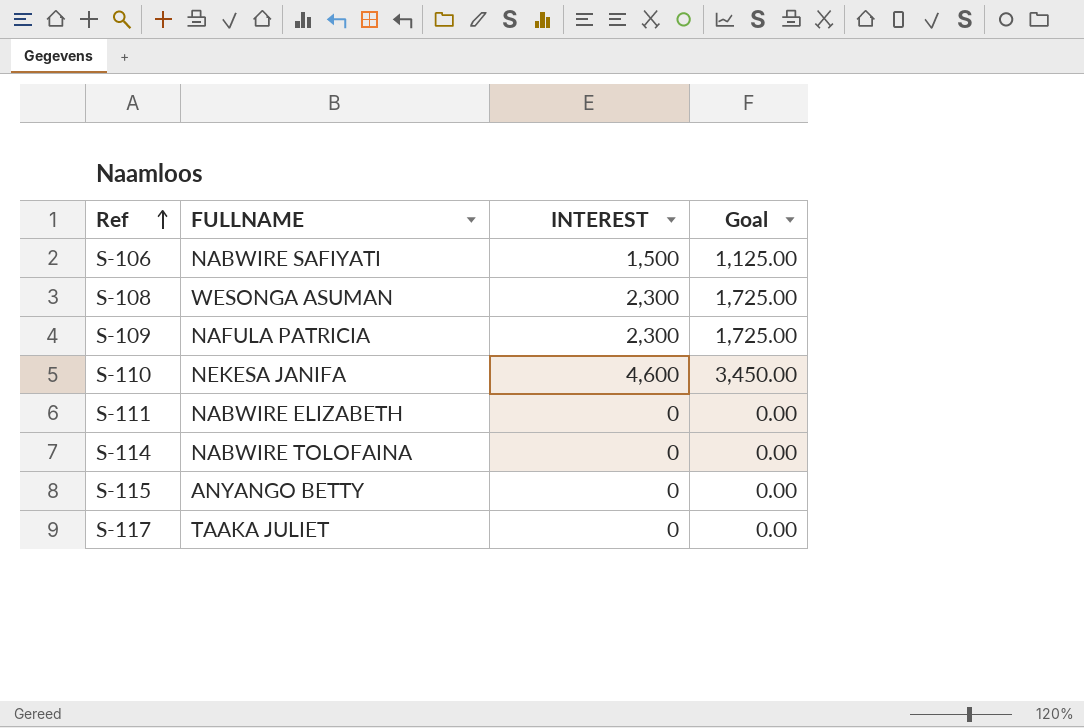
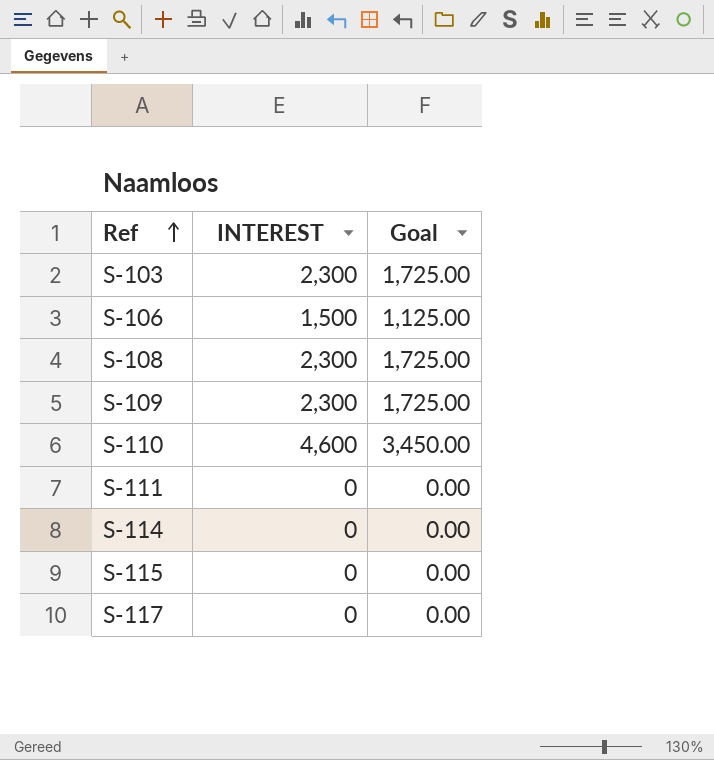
column FULLNAME | position: 2 -> none
row S-103: none -> 2,300 | 1,725.00

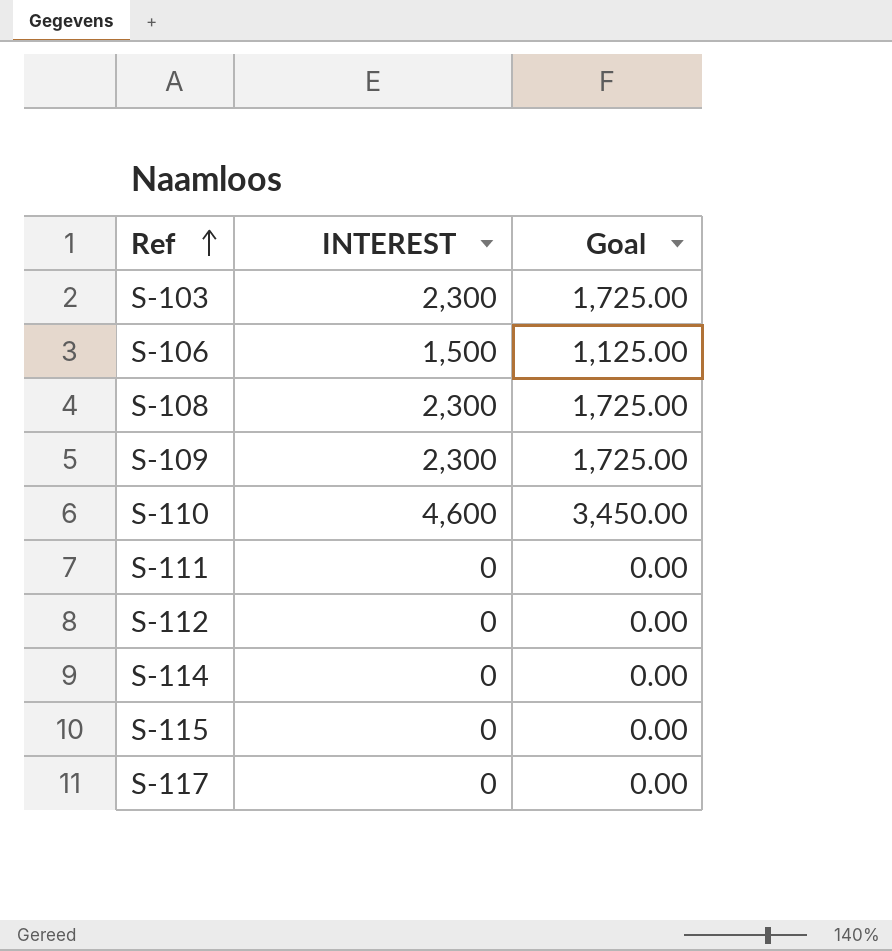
row S-112: none -> 0 | 0.00

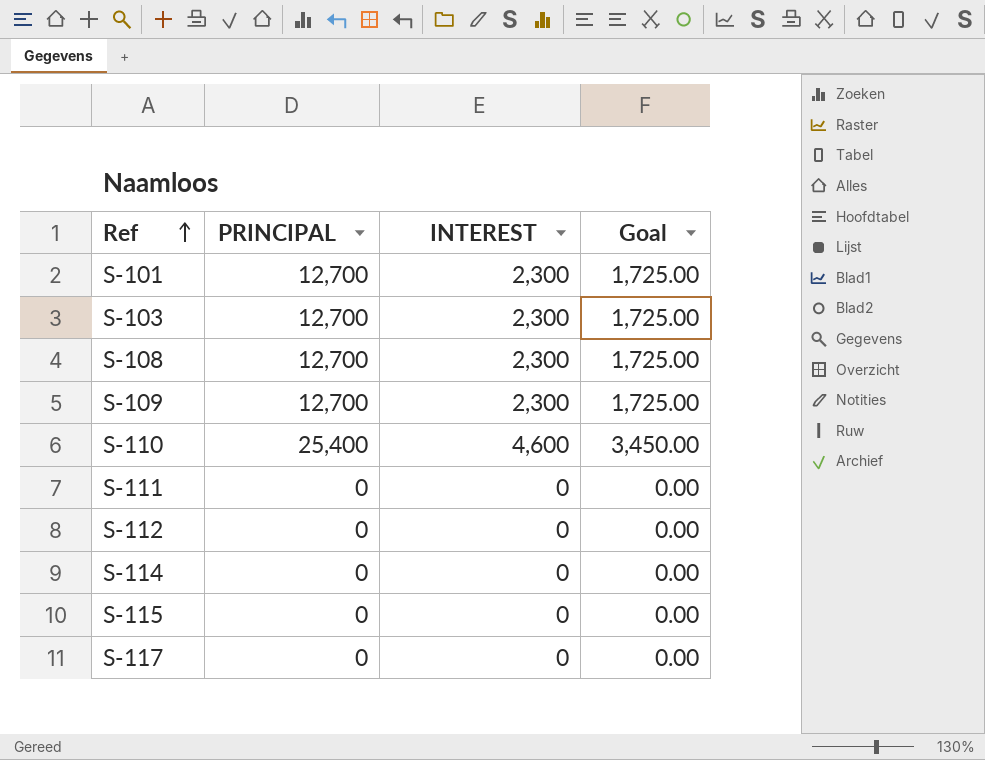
column PRINCIPAL | position: none -> 2
row S-106: 1,500 | 1,125.00 -> none
row S-101: none -> 12,700 | 2,300 | 1,725.00

